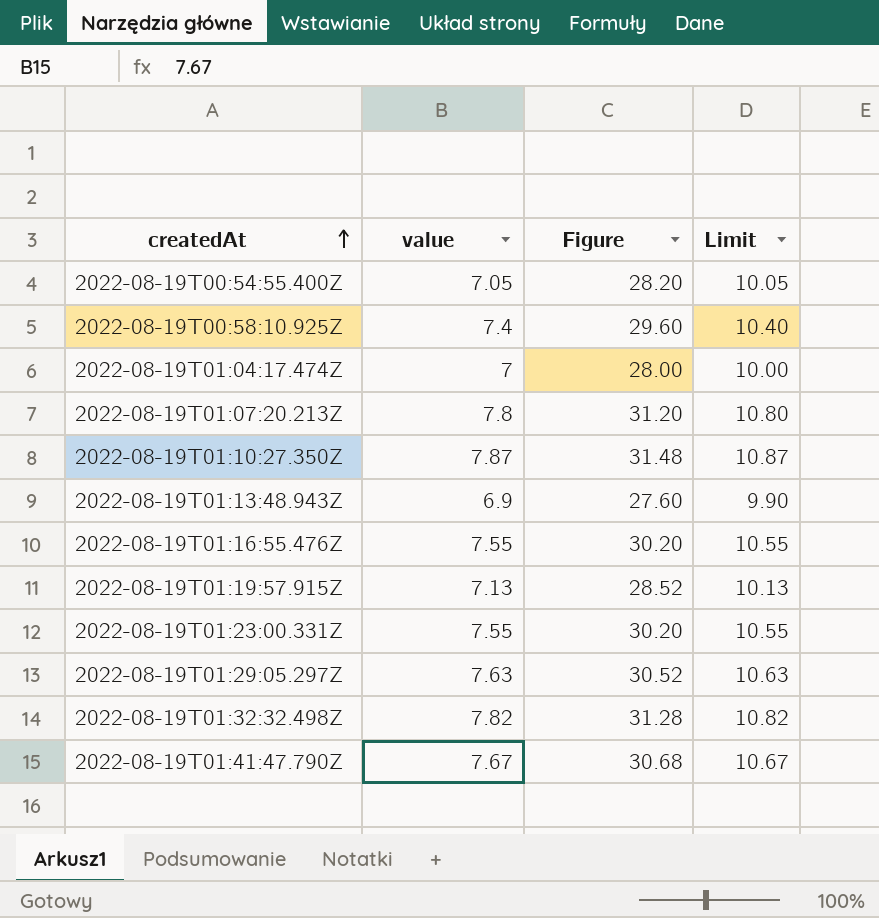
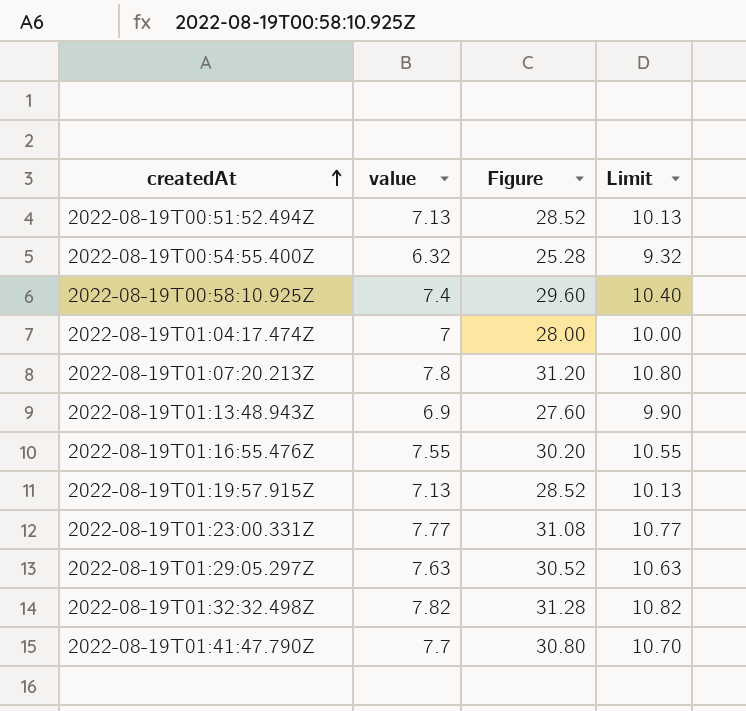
row 2022-08-19T01:10:27.350Z: 7.87 | 31.48 | 10.87 -> none
row 2022-08-19T00:51:52.494Z: none -> 7.13 | 28.52 | 10.13
2022-08-19T00:54:55.400Z | value: 7.05 -> 6.32
2022-08-19T00:54:55.400Z | Figure: 28.20 -> 25.28
2022-08-19T00:54:55.400Z | Limit: 10.05 -> 9.32
2022-08-19T01:23:00.331Z | value: 7.55 -> 7.77
2022-08-19T01:23:00.331Z | Figure: 30.20 -> 31.08
2022-08-19T01:23:00.331Z | Limit: 10.55 -> 10.77
2022-08-19T01:41:47.790Z | value: 7.67 -> 7.7
2022-08-19T01:41:47.790Z | Figure: 30.68 -> 30.80
2022-08-19T01:41:47.790Z | Limit: 10.67 -> 10.70

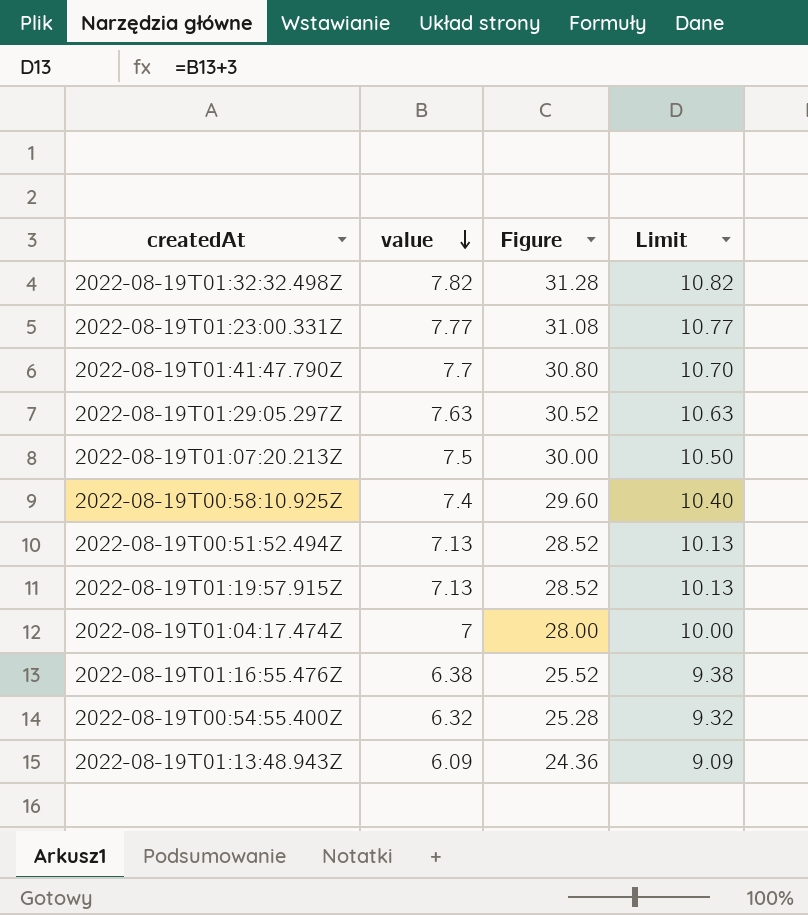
row order: createdAt ascending -> value descending
2022-08-19T01:07:20.213Z | value: 7.8 -> 7.5
2022-08-19T01:07:20.213Z | Figure: 31.20 -> 30.00
2022-08-19T01:07:20.213Z | Limit: 10.80 -> 10.50
2022-08-19T01:16:55.476Z | value: 7.55 -> 6.38
2022-08-19T01:16:55.476Z | Figure: 30.20 -> 25.52
2022-08-19T01:16:55.476Z | Limit: 10.55 -> 9.38
2022-08-19T01:13:48.943Z | value: 6.9 -> 6.09
2022-08-19T01:13:48.943Z | Figure: 27.60 -> 24.36
2022-08-19T01:13:48.943Z | Limit: 9.90 -> 9.09

